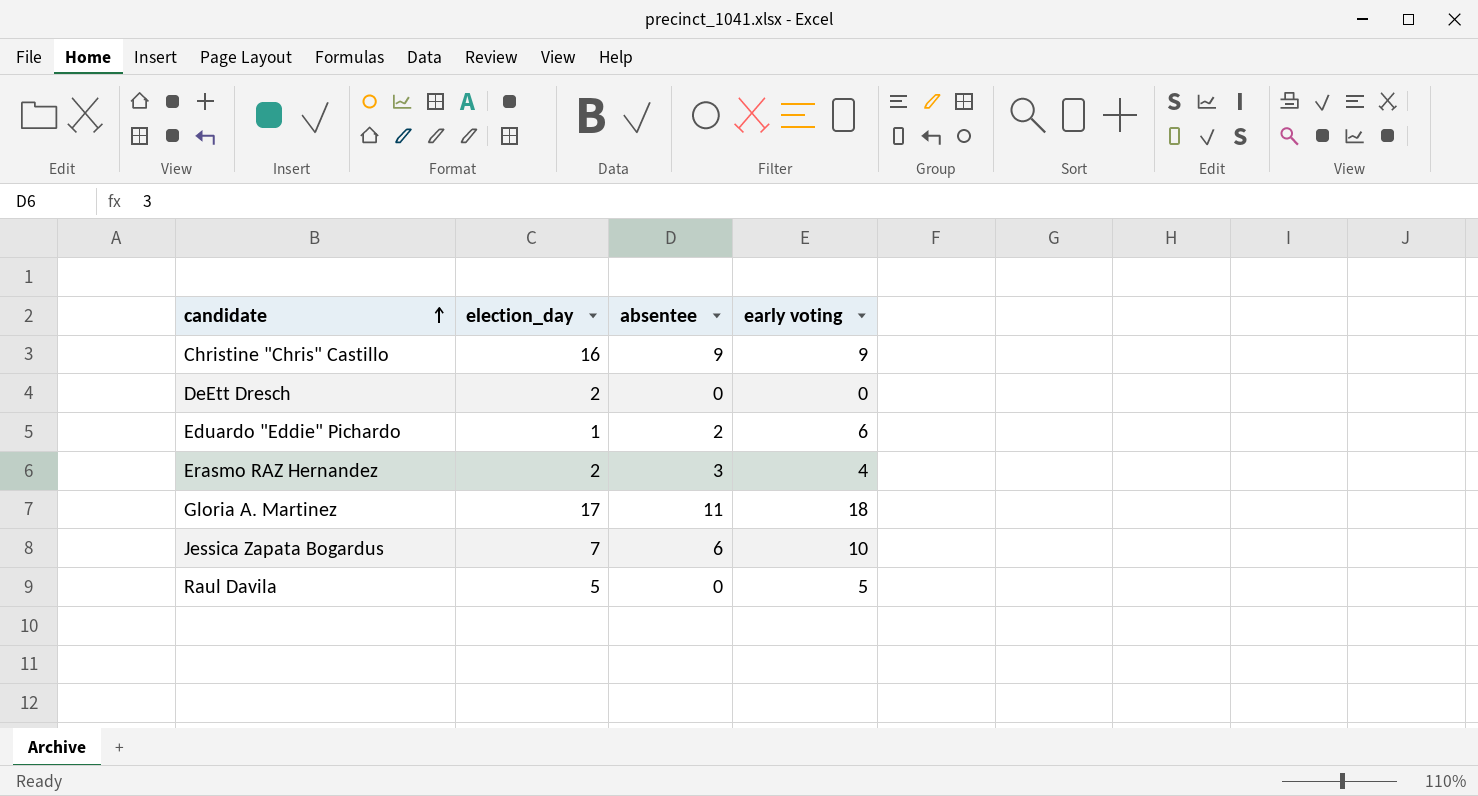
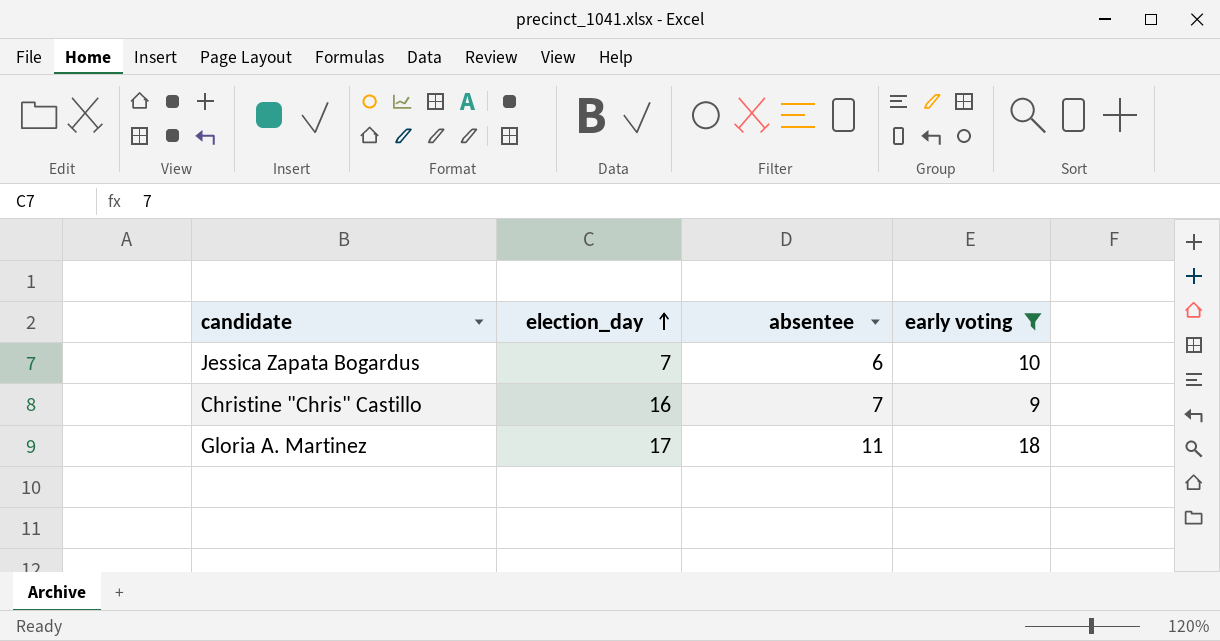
filter: none -> early voting >= 9
row order: candidate ascending -> election_day ascending
Christine "Chris" Castillo | absentee: 9 -> 7

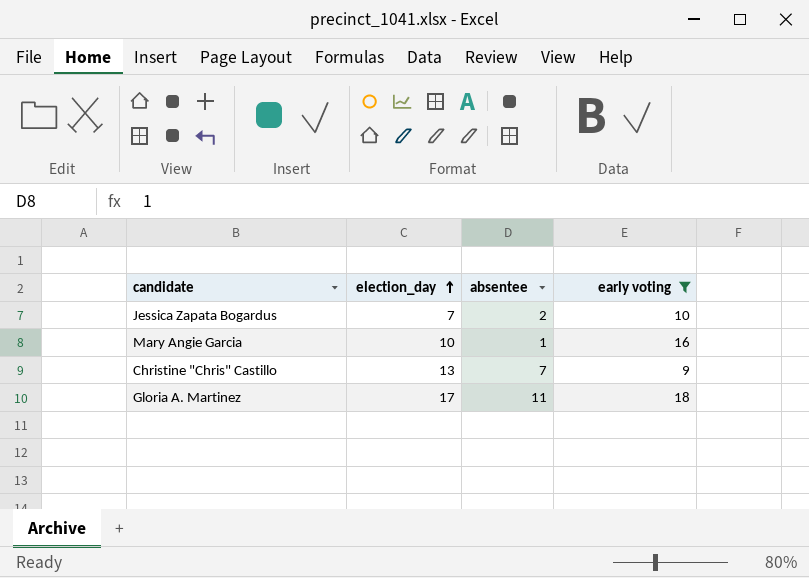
Jessica Zapata Bogardus | absentee: 6 -> 2
row Mary Angie Garcia: none -> 10 | 1 | 16
Christine "Chris" Castillo | election_day: 16 -> 13

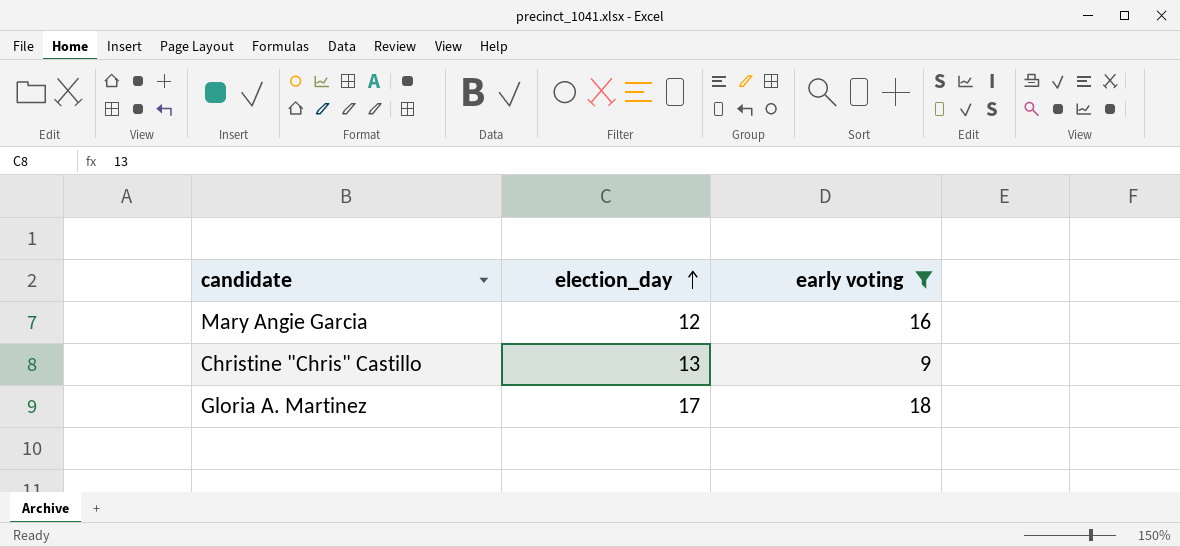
column absentee | position: 3 -> none
row Jessica Zapata Bogardus: 7 | 2 | 10 -> none
Mary Angie Garcia | election_day: 10 -> 12

